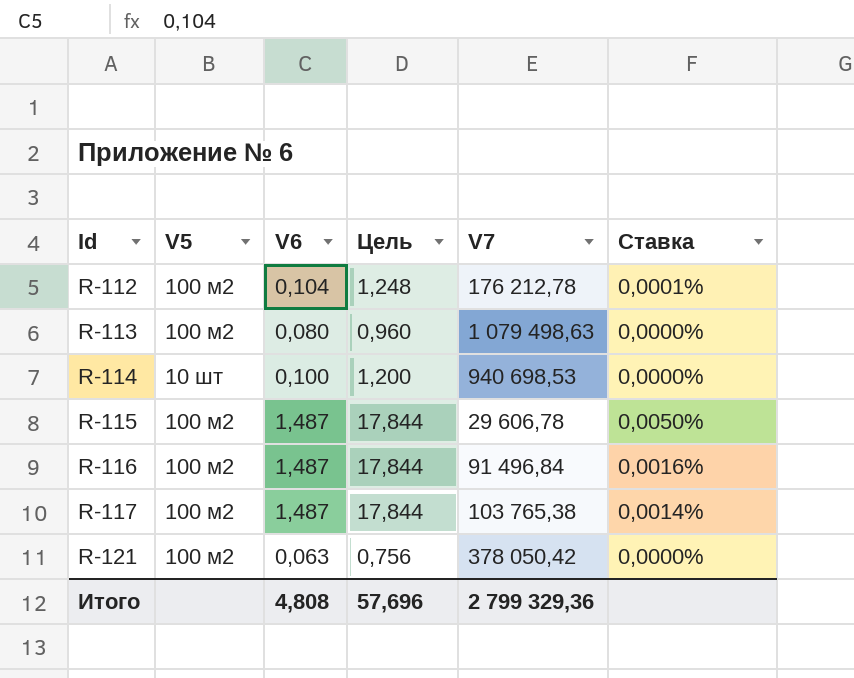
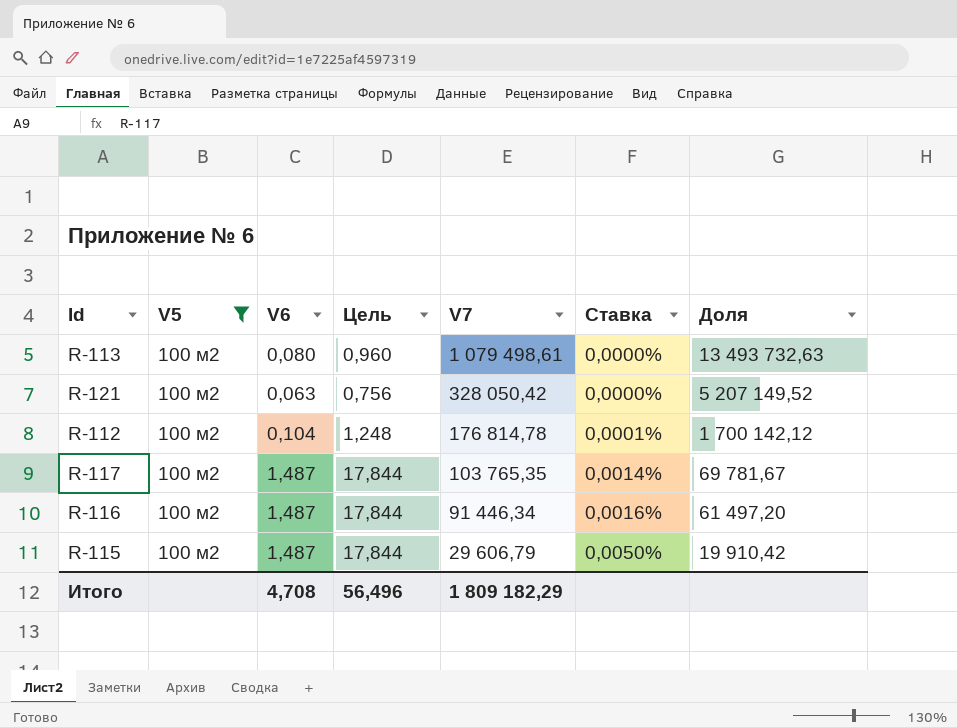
filter: none -> V5 = 100 м2
row order: Id ascending -> V7 descending
column Доля | formula: none -> [V7] / [V6]
R-113 | V7: 1 079 498,63 -> 1 079 498,61
R-121 | V7: 378 050,42 -> 328 050,42
R-112 | V7: 176 212,78 -> 176 814,78
R-117 | V7: 103 765,38 -> 103 765,35
R-116 | V7: 91 496,84 -> 91 446,34
R-115 | V7: 29 606,78 -> 29 606,79
Итого | V6: 4,808 -> 4,708
Итого | Цель: 57,696 -> 56,496
Итого | V7: 2 799 329,36 -> 1 809 182,29

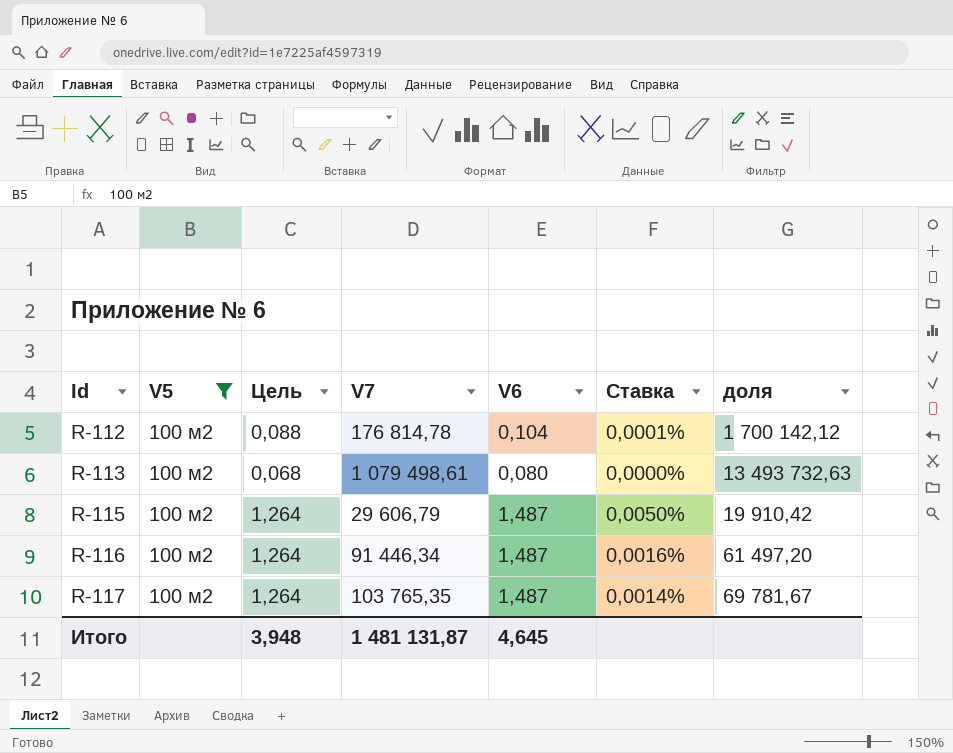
row order: V7 descending -> Id ascending
column Цель | formula: [V6] * 12 -> [V6] * 0,85
column V6 | position: 3 -> 5
column name: Доля -> доля
row R-121: 100 м2 | 0,063 | 0,756 | 328 050,42 | 0,0000% | 5 207 149,52 -> none
Итого | Цель: 56,496 -> 3,948
Итого | V7: 1 809 182,29 -> 1 481 131,87
Итого | V6: 4,708 -> 4,645

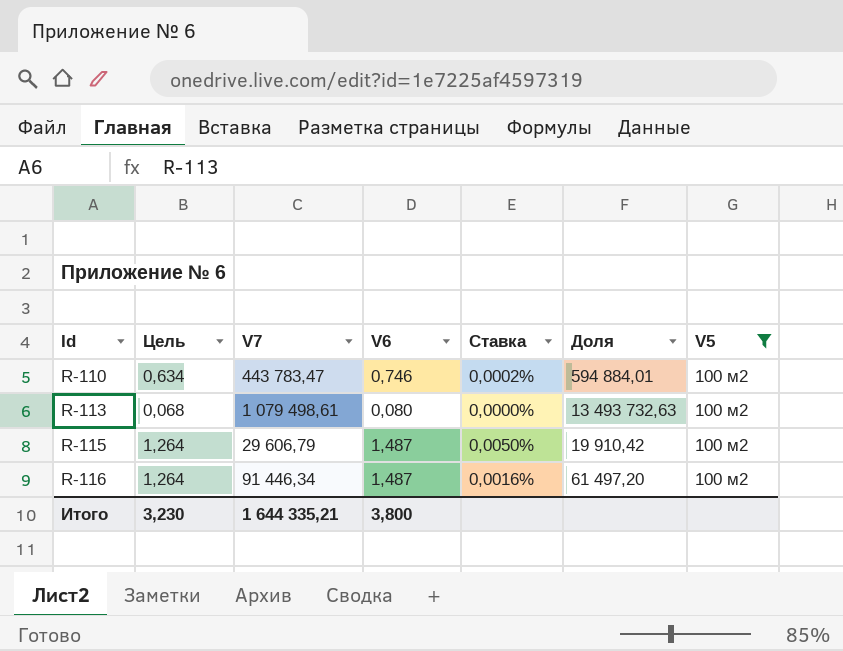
column name: доля -> Доля
column V5 | position: 2 -> 7
row R-112: 100 м2 | 0,088 | 176 814,78 | 0,104 | 0,0001% | 1 700 142,12 -> none
row R-117: 100 м2 | 1,264 | 103 765,35 | 1,487 | 0,0014% | 69 781,67 -> none
row R-110: none -> 0,634 | 443 783,47 | 0,746 | 0,0002% | 594 884,01 | 100 м2
Итого | Цель: 3,948 -> 3,230
Итого | V7: 1 481 131,87 -> 1 644 335,21
Итого | V6: 4,645 -> 3,800

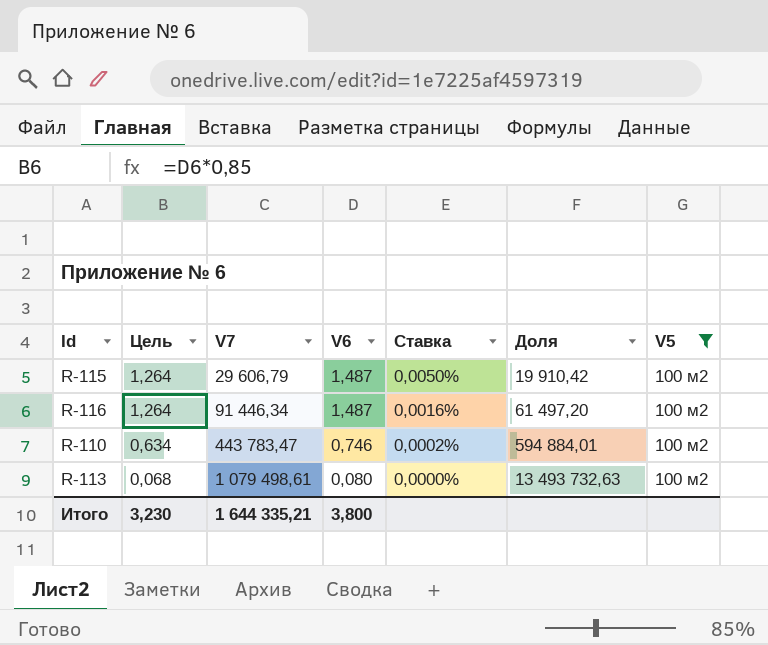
row order: Id ascending -> Цель descending

